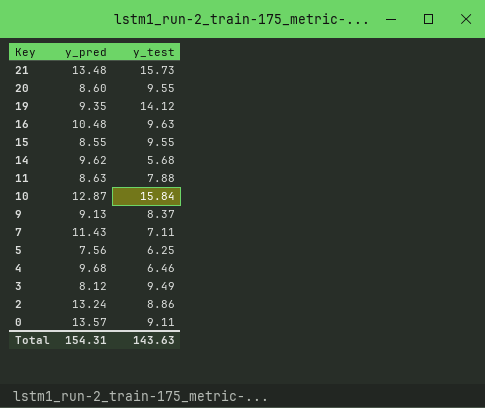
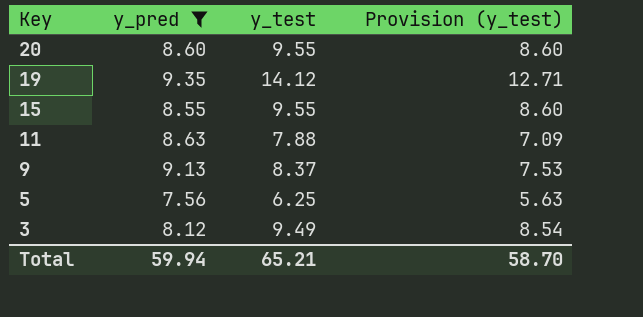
filter: none -> y_pred <= 9.35
column Provision (y_test) | formula: none -> [y_test] * 0.9
Total | y_pred: 154.31 -> 59.94
Total | y_test: 143.63 -> 65.21

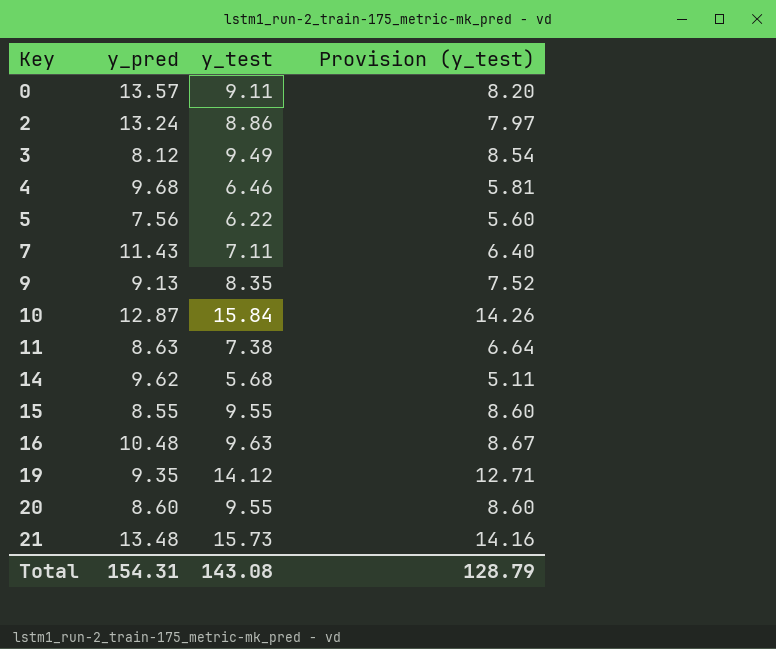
filter: y_pred <= 9.35 -> none
row order: Key descending -> Key ascending
5 | y_test: 6.25 -> 6.22
5 | Provision (y_test): 5.63 -> 5.60
9 | y_test: 8.37 -> 8.35
9 | Provision (y_test): 7.53 -> 7.52
11 | y_test: 7.88 -> 7.38
11 | Provision (y_test): 7.09 -> 6.64
Total | y_pred: 59.94 -> 154.31
Total | y_test: 65.21 -> 143.08
Total | Provision (y_test): 58.70 -> 128.79

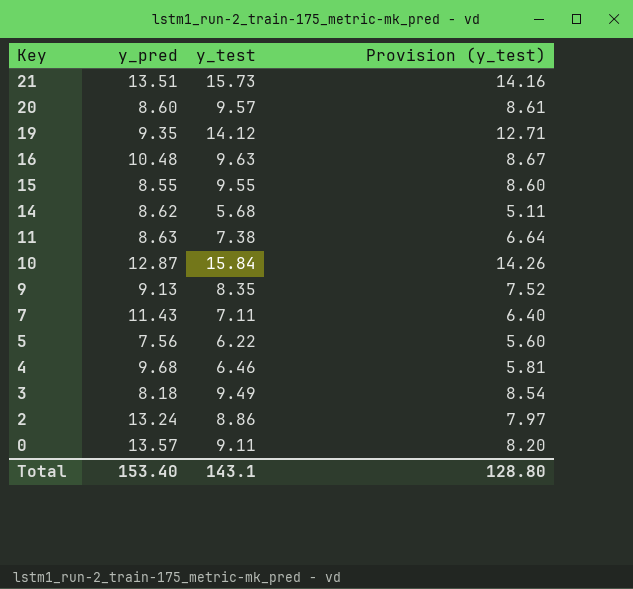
row order: Key ascending -> Key descending
21 | y_pred: 13.48 -> 13.51
20 | y_test: 9.55 -> 9.57
20 | Provision (y_test): 8.60 -> 8.61
14 | y_pred: 9.62 -> 8.62
3 | y_pred: 8.12 -> 8.18
Total | y_pred: 154.31 -> 153.40
Total | y_test: 143.08 -> 143.1
Total | Provision (y_test): 128.79 -> 128.80

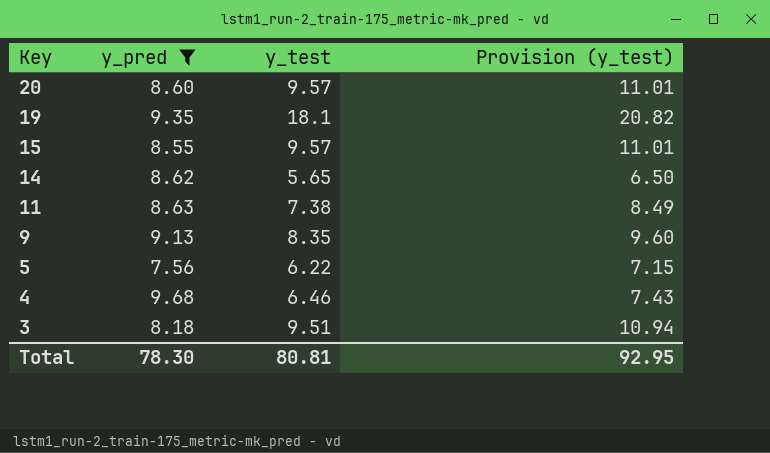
filter: none -> y_pred <= 9.68
column Provision (y_test) | formula: [y_test] * 0.9 -> [y_test] * 1.15
19 | y_test: 14.12 -> 18.1
15 | y_test: 9.55 -> 9.57
14 | y_test: 5.68 -> 5.65
3 | y_test: 9.49 -> 9.51
Total | y_pred: 153.40 -> 78.30
Total | y_test: 143.1 -> 80.81
Total | Provision (y_test): 128.80 -> 92.95

